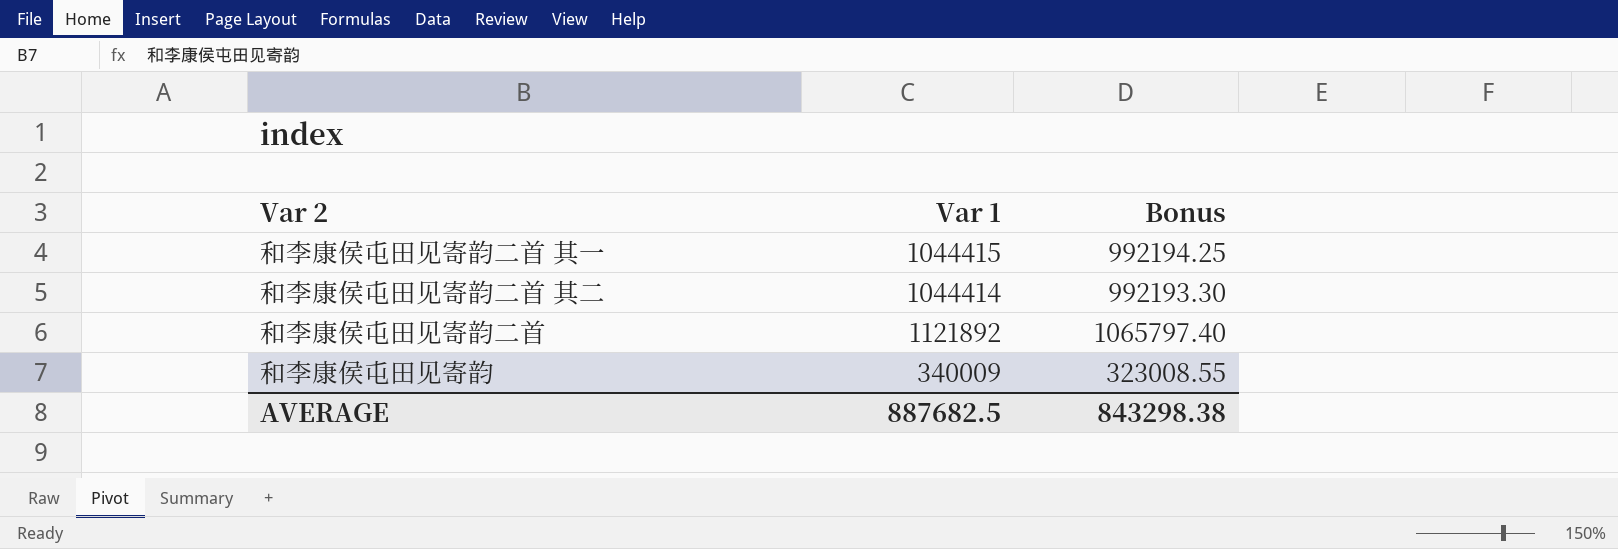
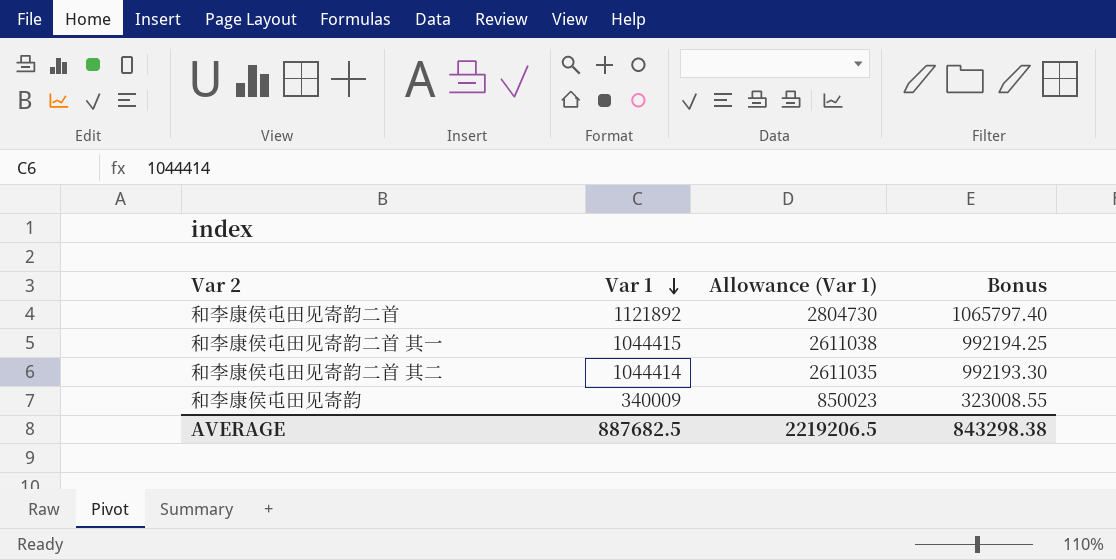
row order: none -> Var 1 descending
column Allowance (Var 1) | formula: none -> [Var 1] * 2.5

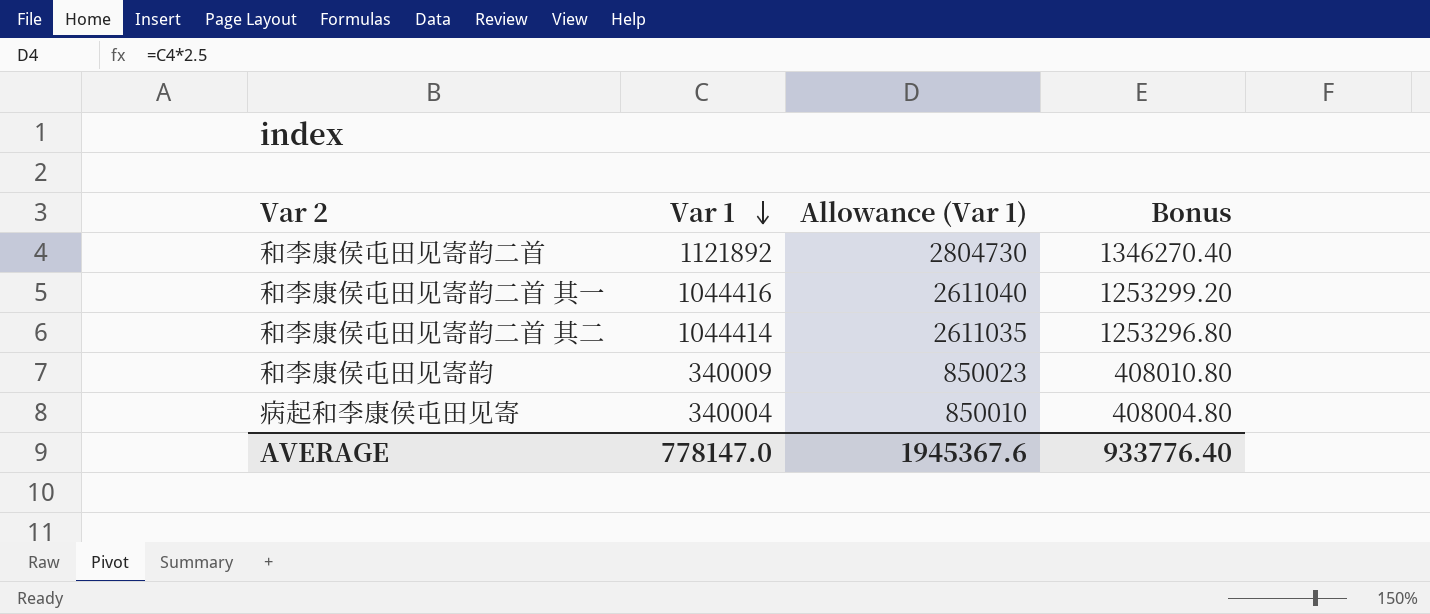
column Bonus | formula: [Var 1] * 0.95 -> [Var 1] * 1.2
和李康侯屯田见寄韵二首 其一 | Var 1: 1044415 -> 1044416
和李康侯屯田见寄韵二首 其一 | Allowance (Var 1): 2611038 -> 2611040
row 病起和李康侯屯田见寄: none -> 340004 | 850010 | 408004.80
AVERAGE | Var 1: 887682.5 -> 778147.0
AVERAGE | Allowance (Var 1): 2219206.5 -> 1945367.6
AVERAGE | Bonus: 843298.38 -> 933776.40

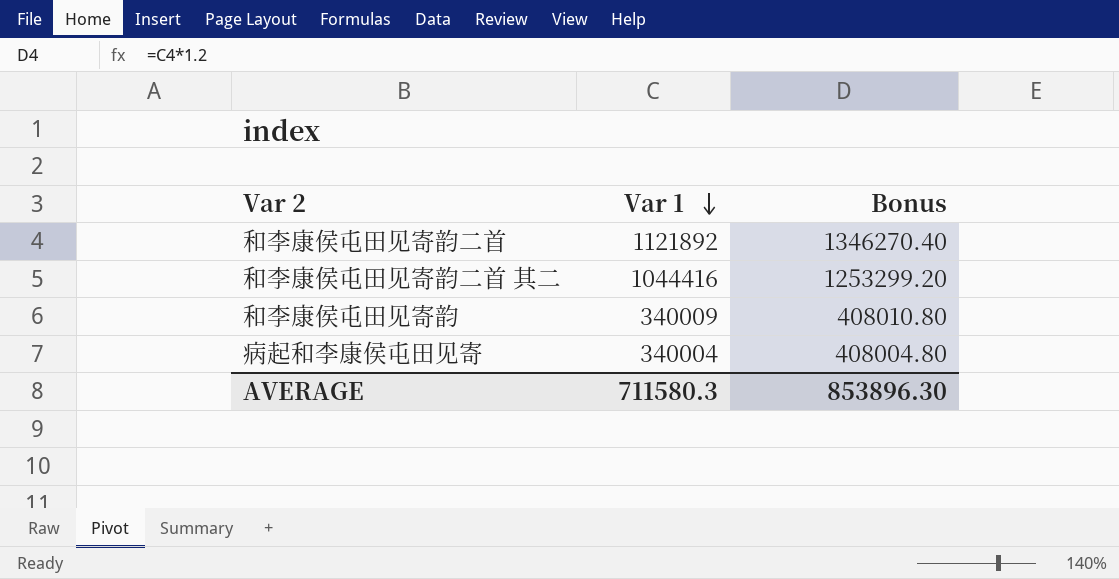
column Allowance (Var 1) | formula: [Var 1] * 2.5 -> none
row 和李康侯屯田见寄韵二首 其一: 1044416 | 2611040 | 1253299.20 -> none
和李康侯屯田见寄韵二首 其二 | Var 1: 1044414 -> 1044416
和李康侯屯田见寄韵二首 其二 | Bonus: 1253296.80 -> 1253299.20
AVERAGE | Var 1: 778147.0 -> 711580.3
AVERAGE | Bonus: 933776.40 -> 853896.30

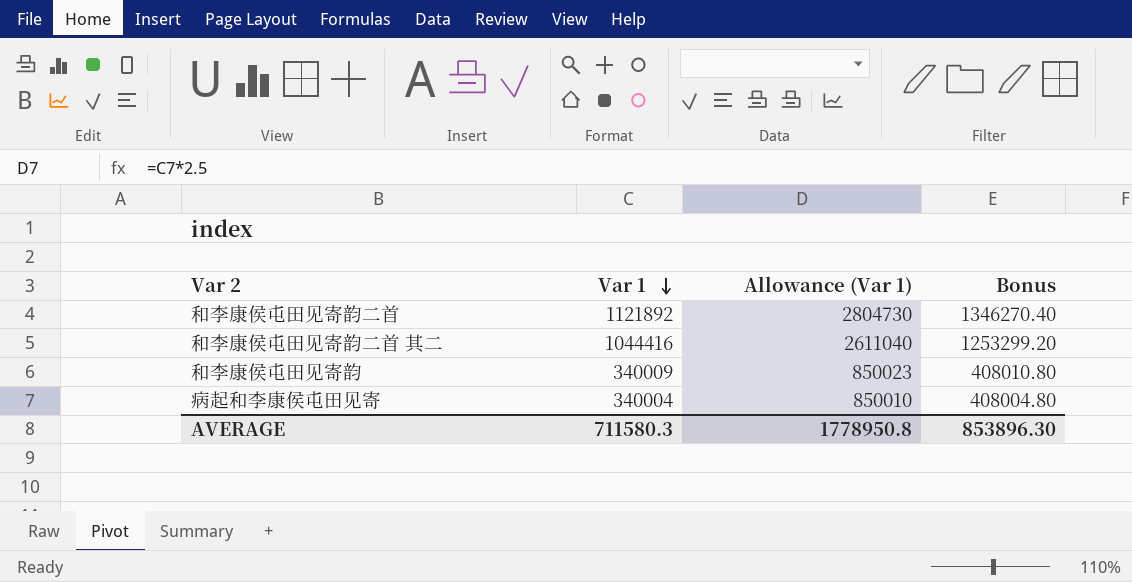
column Allowance (Var 1) | formula: none -> [Var 1] * 2.5

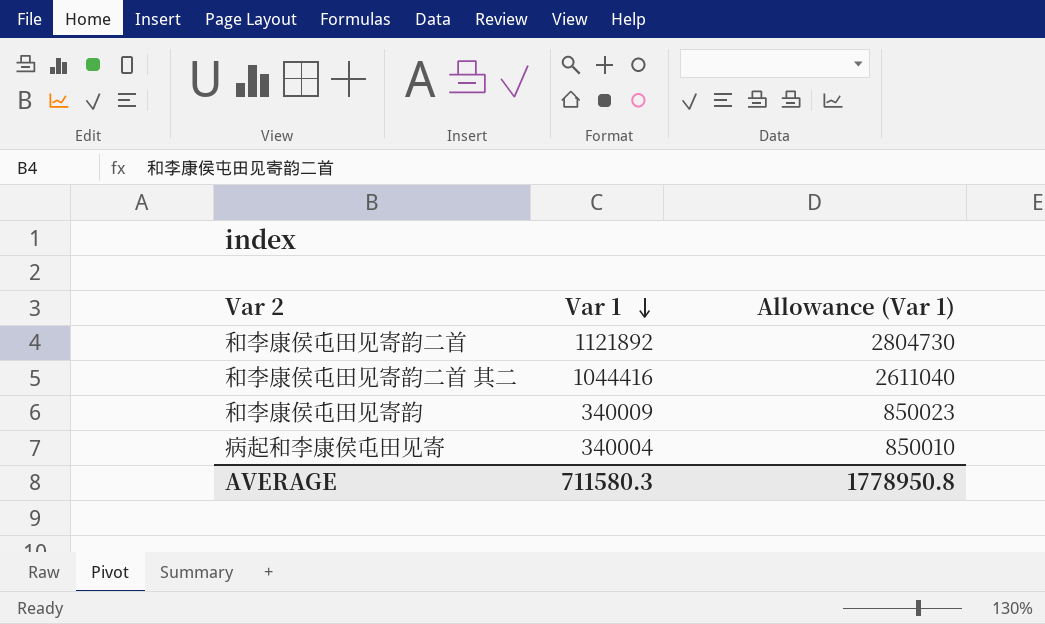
column Bonus | formula: [Var 1] * 1.2 -> none

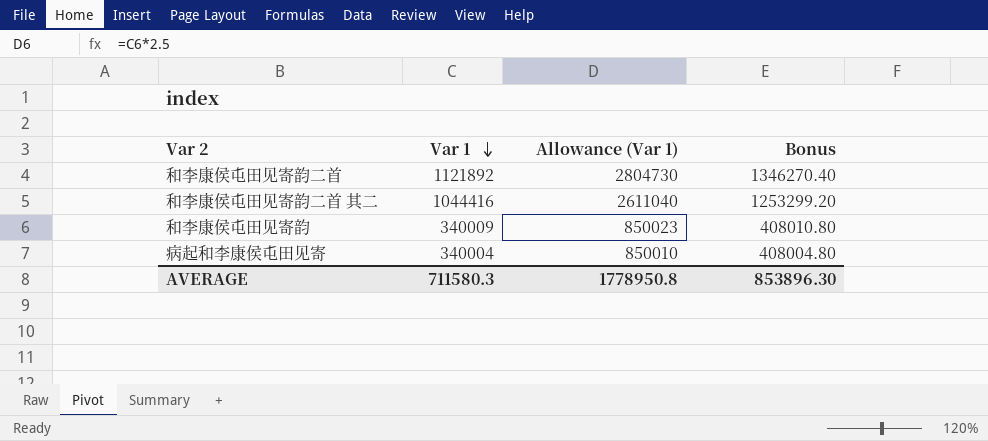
column Bonus | formula: none -> [Var 1] * 1.2

